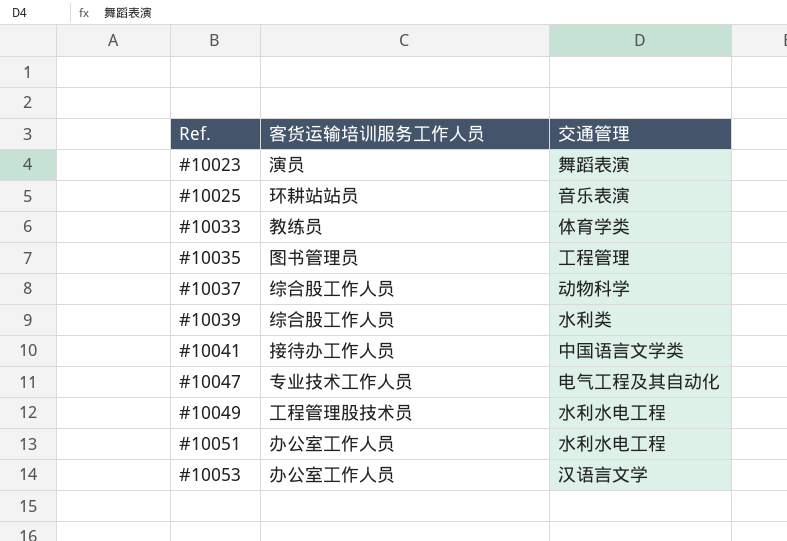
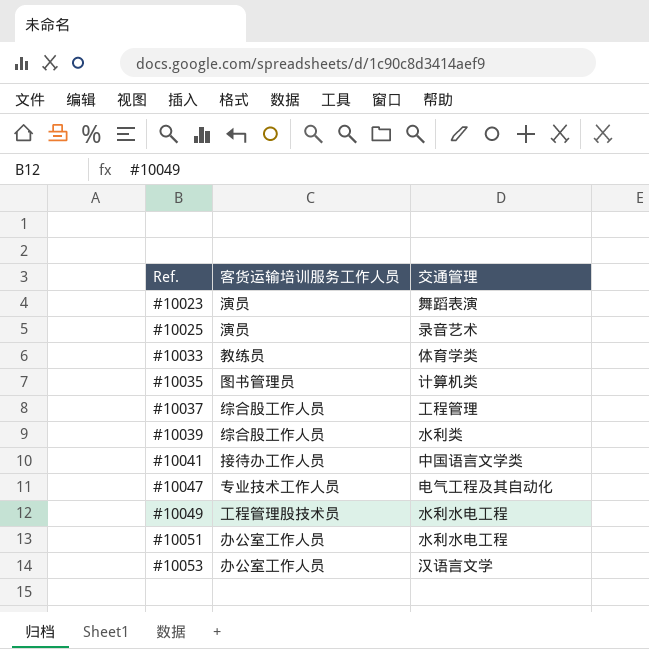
#10025 | 客货运输培训服务工作人员: 环耕站站员 -> 演员
#10025 | 交通管理: 音乐表演 -> 录音艺术
#10035 | 交通管理: 工程管理 -> 计算机类
#10037 | 交通管理: 动物科学 -> 工程管理

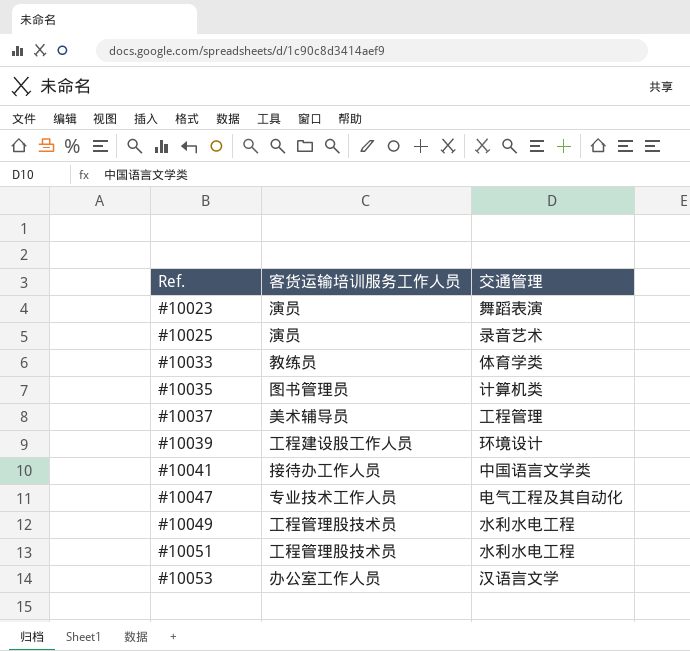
#10037 | 客货运输培训服务工作人员: 综合股工作人员 -> 美术辅导员
#10039 | 客货运输培训服务工作人员: 综合股工作人员 -> 工程建设股工作人员
#10039 | 交通管理: 水利类 -> 环境设计
#10051 | 客货运输培训服务工作人员: 办公室工作人员 -> 工程管理股技术员

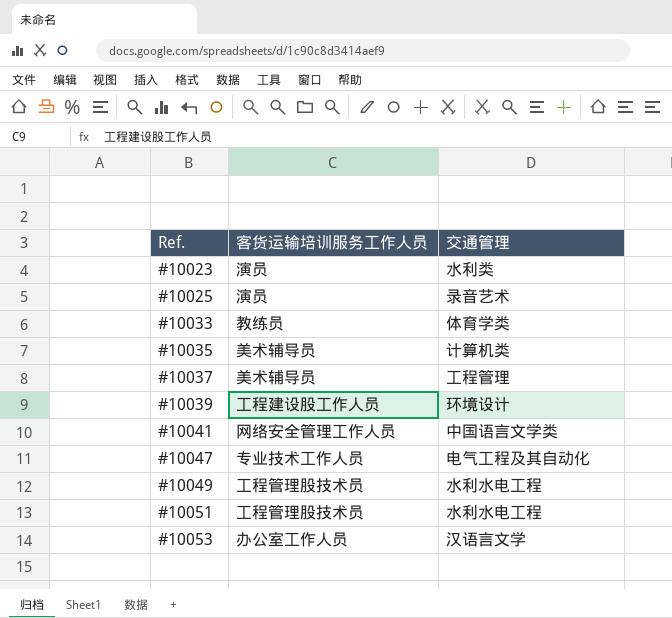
#10023 | 交通管理: 舞蹈表演 -> 水利类
#10035 | 客货运输培训服务工作人员: 图书管理员 -> 美术辅导员
#10041 | 客货运输培训服务工作人员: 接待办工作人员 -> 网络安全管理工作人员

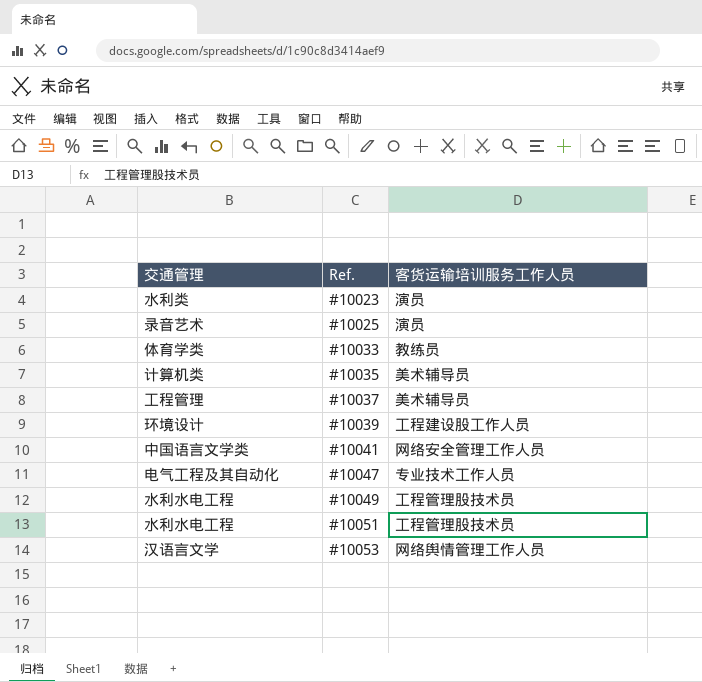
column 交通管理 | position: 3 -> 1
#10053 | 客货运输培训服务工作人员: 办公室工作人员 -> 网络舆情管理工作人员

